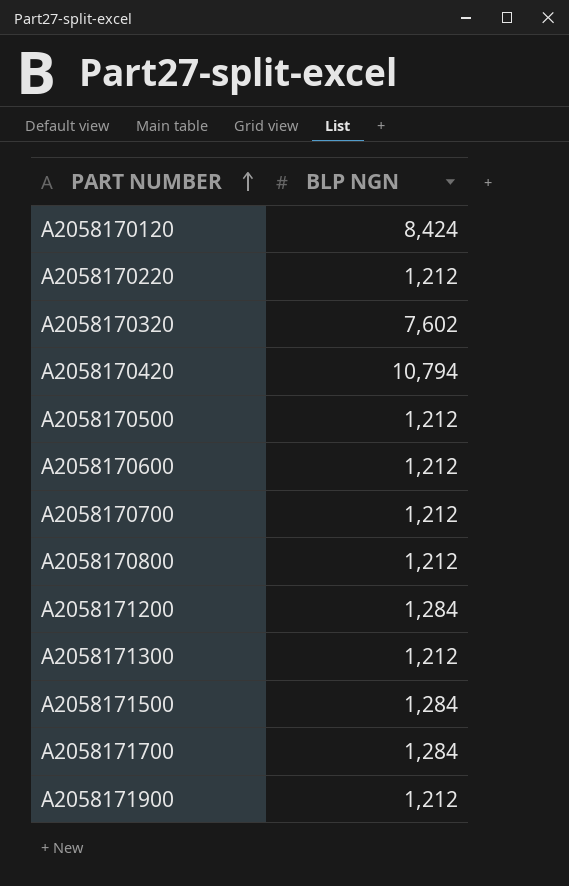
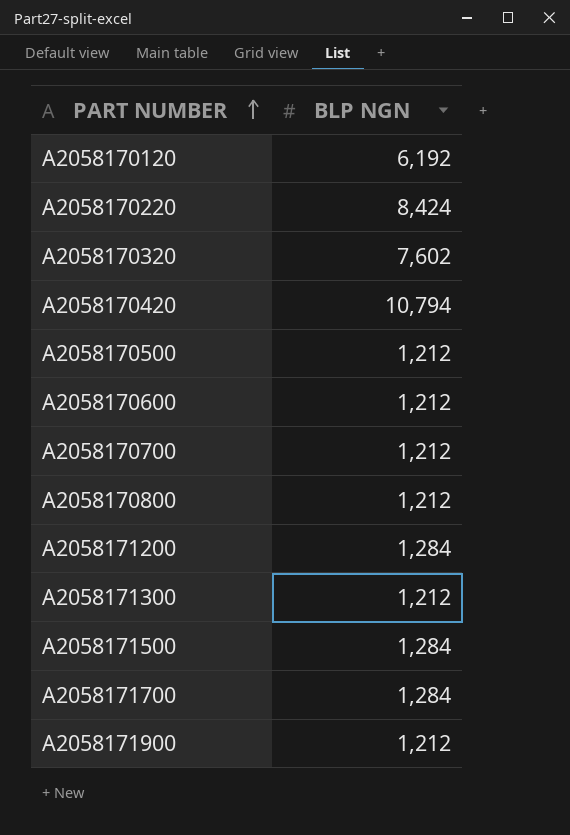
A2058170120 | BLP NGN: 8,424 -> 6,192
A2058170220 | BLP NGN: 1,212 -> 8,424

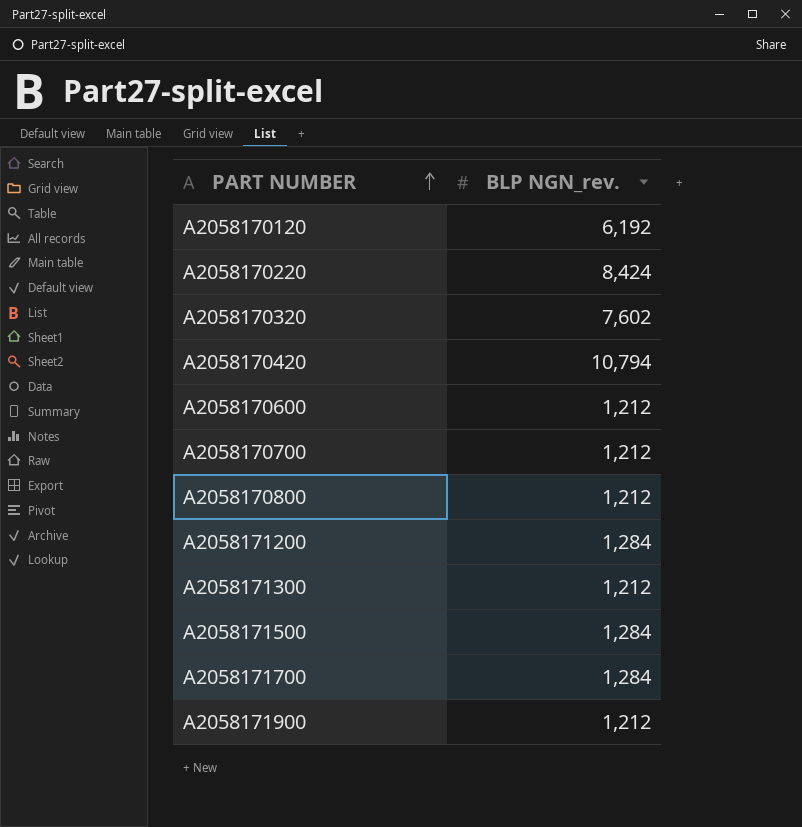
column name: BLP NGN -> BLP NGN_rev.
row A2058170500: 1,212 -> none

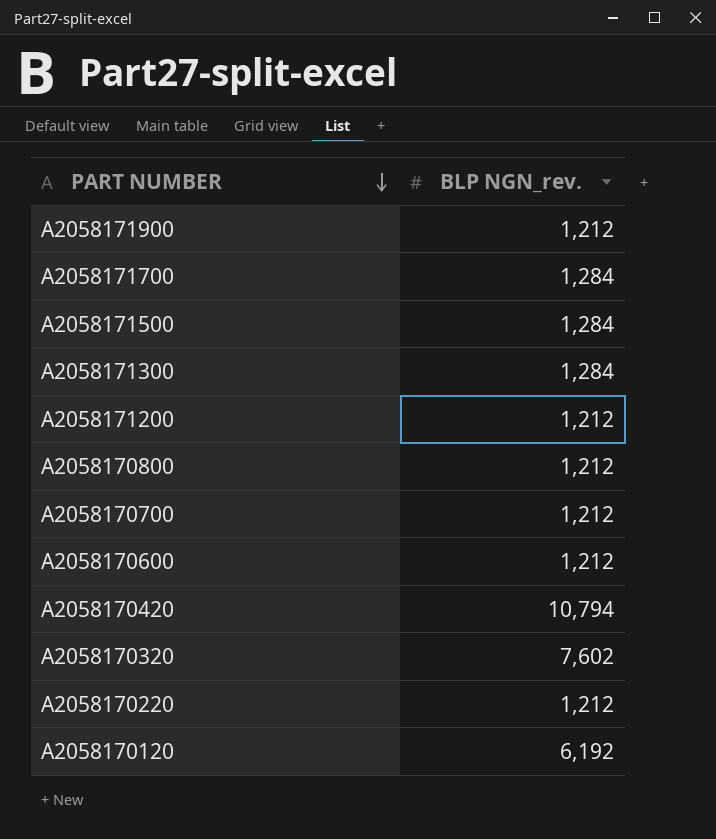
row order: PART NUMBER ascending -> PART NUMBER descending
A2058171300 | BLP NGN_rev.: 1,212 -> 1,284
A2058171200 | BLP NGN_rev.: 1,284 -> 1,212
A2058170220 | BLP NGN_rev.: 8,424 -> 1,212

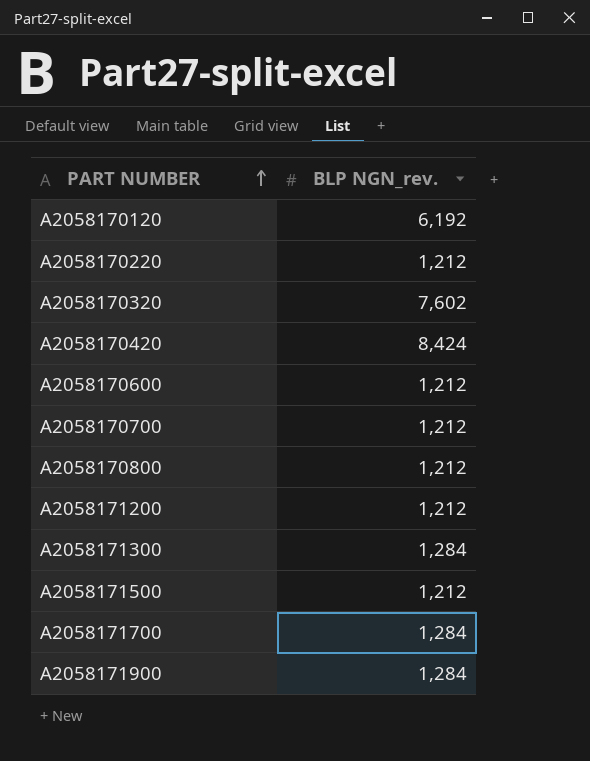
row order: PART NUMBER descending -> PART NUMBER ascending
A2058170420 | BLP NGN_rev.: 10,794 -> 8,424
A2058171500 | BLP NGN_rev.: 1,284 -> 1,212
A2058171900 | BLP NGN_rev.: 1,212 -> 1,284

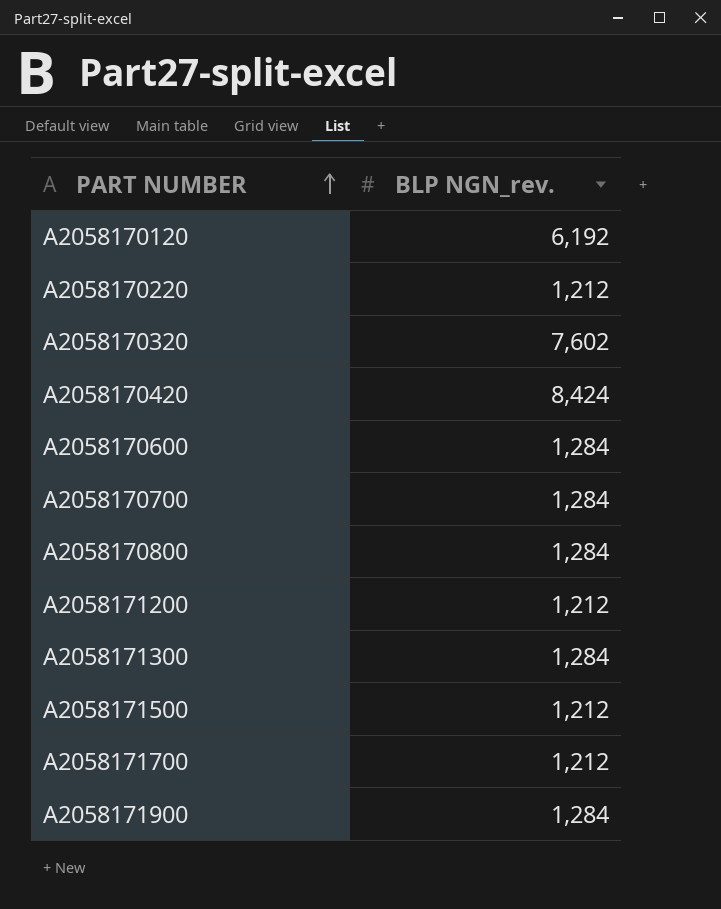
A2058170600 | BLP NGN_rev.: 1,212 -> 1,284
A2058170700 | BLP NGN_rev.: 1,212 -> 1,284
A2058170800 | BLP NGN_rev.: 1,212 -> 1,284
A2058171700 | BLP NGN_rev.: 1,284 -> 1,212

